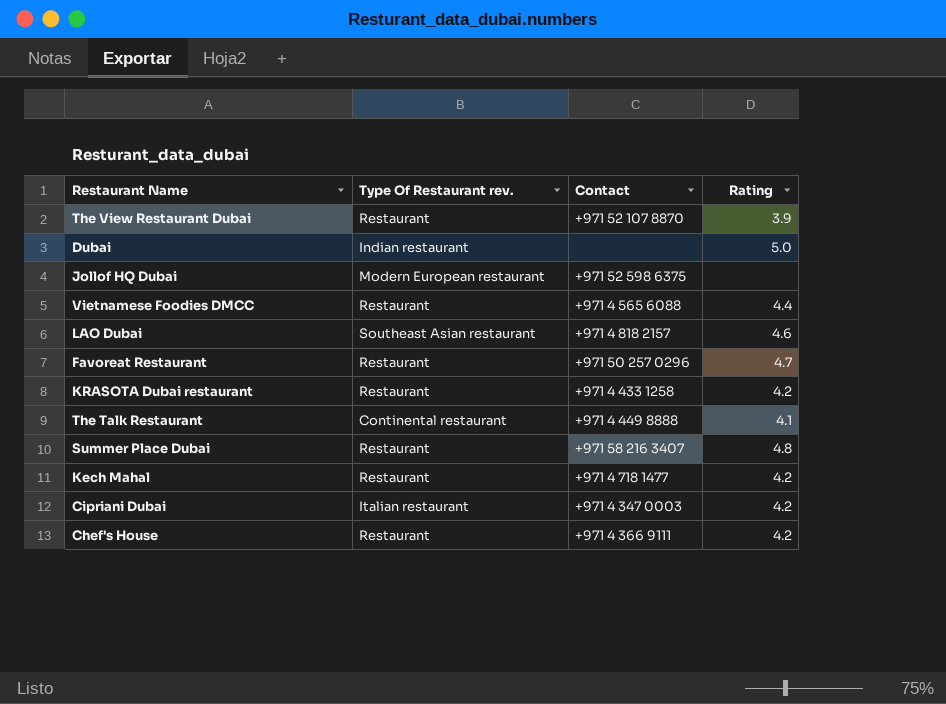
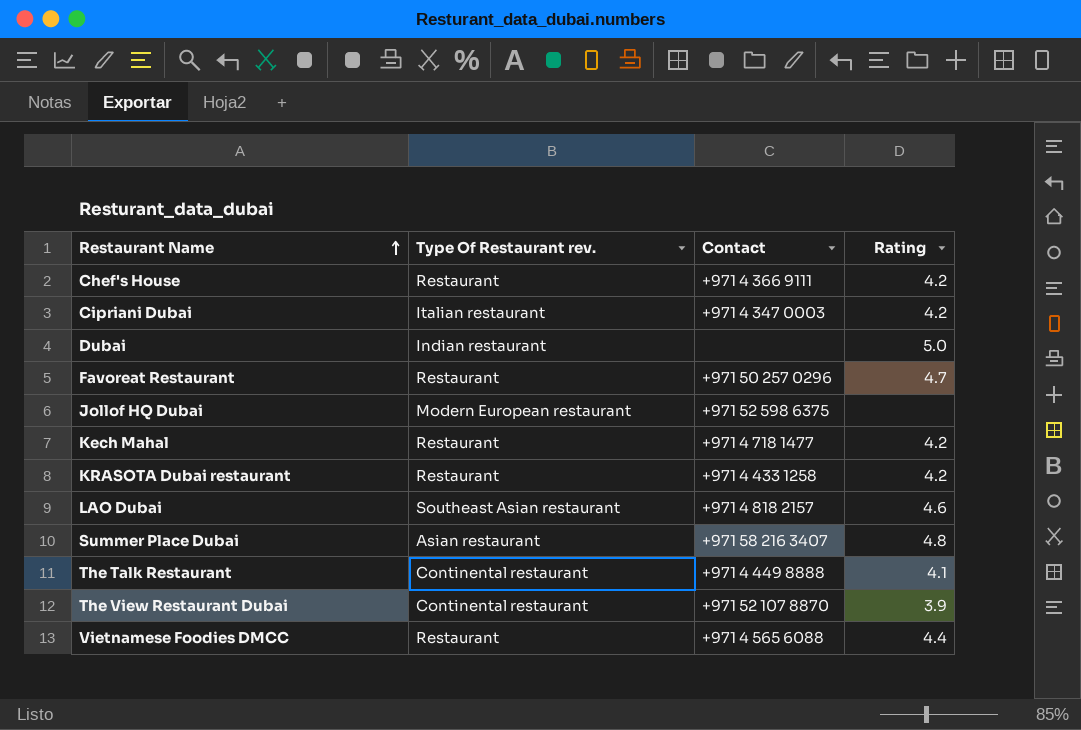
row order: none -> Restaurant Name ascending
Summer Place Dubai | Type Of Restaurant rev.: Restaurant -> Asian restaurant
The View Restaurant Dubai | Type Of Restaurant rev.: Restaurant -> Continental restaurant

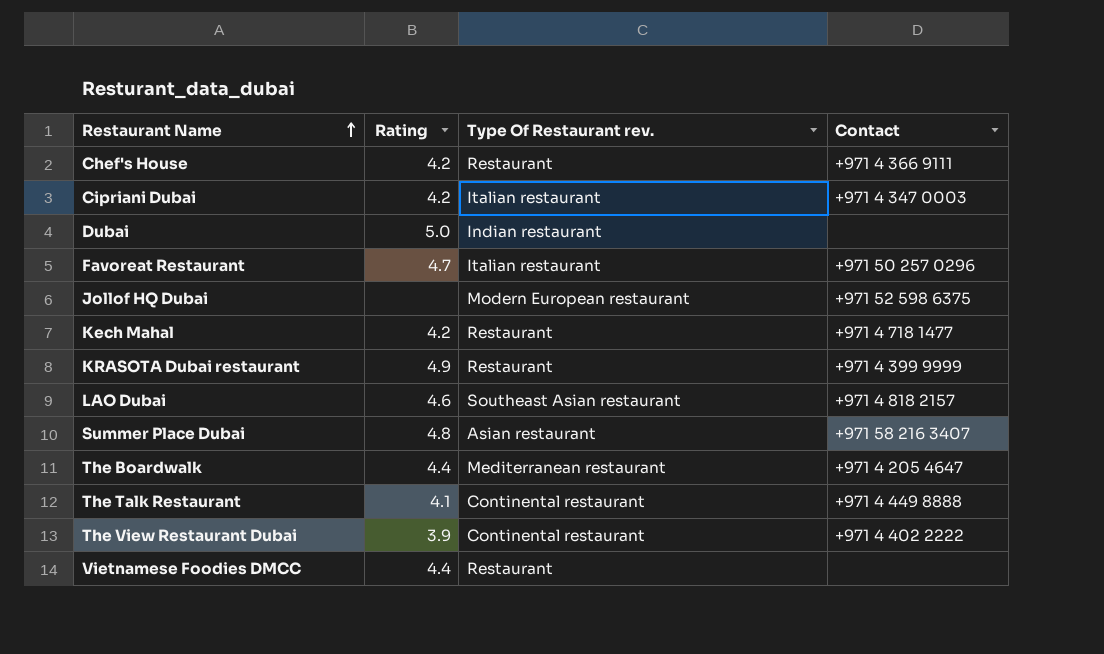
column Rating | position: 4 -> 2
Favoreat Restaurant | Type Of Restaurant rev.: Restaurant -> Italian restaurant
KRASOTA Dubai restaurant | Rating: 4.2 -> 4.9
KRASOTA Dubai restaurant | Contact: +971 4 433 1258 -> +971 4 399 9999
row The Boardwalk: none -> 4.4 | Mediterranean restaurant | +971 4 205 4647
The View Restaurant Dubai | Contact: +971 52 107 8870 -> +971 4 402 2222
Vietnamese Foodies DMCC | Contact: +971 4 565 6088 -> none

